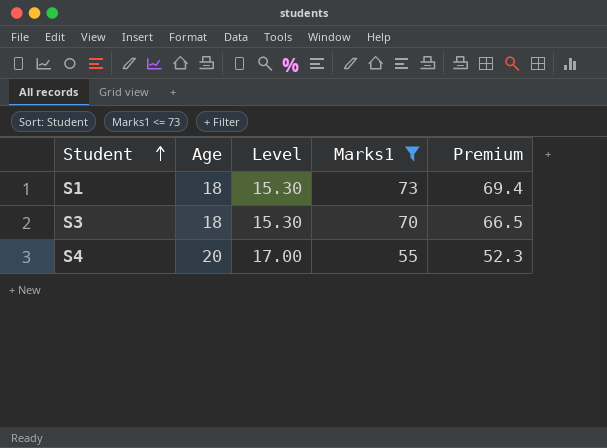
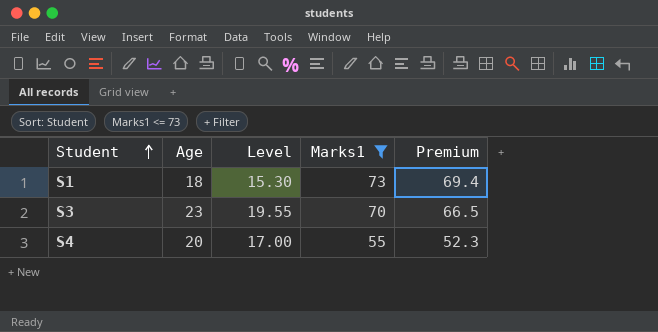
S3 | Age: 18 -> 23
S3 | Level: 15.30 -> 19.55

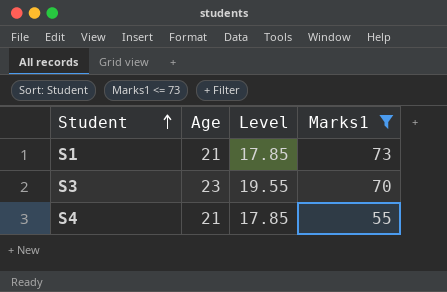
column Premium | formula: [Marks1] * 0.95 -> none
S1 | Age: 18 -> 21
S1 | Level: 15.30 -> 17.85
S4 | Age: 20 -> 21
S4 | Level: 17.00 -> 17.85

